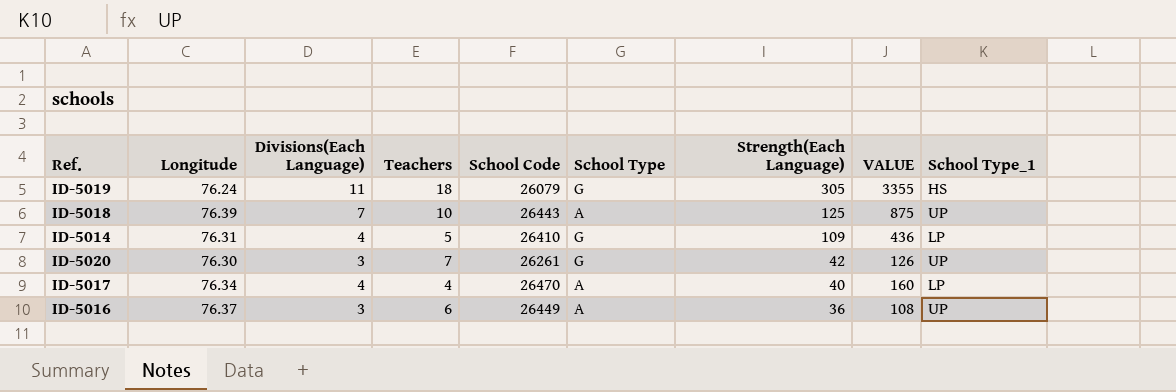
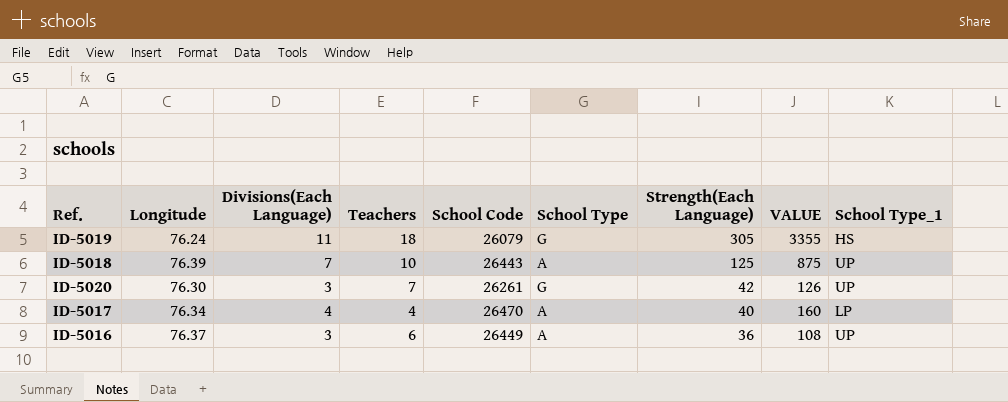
row ID-5014: 76.31 | 4 | 5 | 26410 | G | 109 | 436 | LP -> none

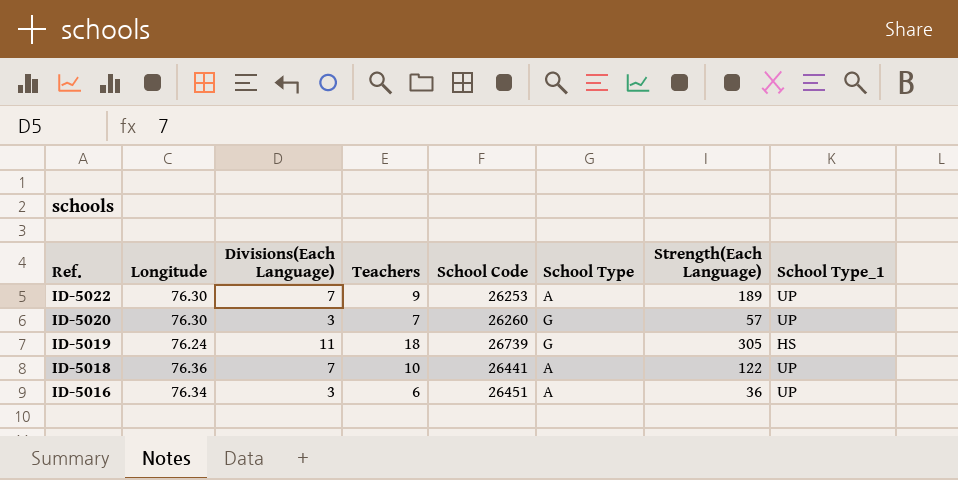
row order: Strength(Each Language) descending -> Ref. descending
column VALUE | formula: [Divisions(Each Language)] * [Strength(Each Language)] -> none
row ID-5017: 76.34 | 4 | 4 | 26470 | A | 40 | 160 | LP -> none
row ID-5022: none -> 76.30 | 7 | 9 | 26253 | A | 189 | UP
ID-5020 | School Code: 26261 -> 26260
ID-5020 | Strength(Each Language): 42 -> 57
ID-5019 | School Code: 26079 -> 26739
ID-5018 | Longitude: 76.39 -> 76.36
ID-5018 | School Code: 26443 -> 26441
ID-5018 | Strength(Each Language): 125 -> 122
ID-5016 | Longitude: 76.37 -> 76.34
ID-5016 | School Code: 26449 -> 26451

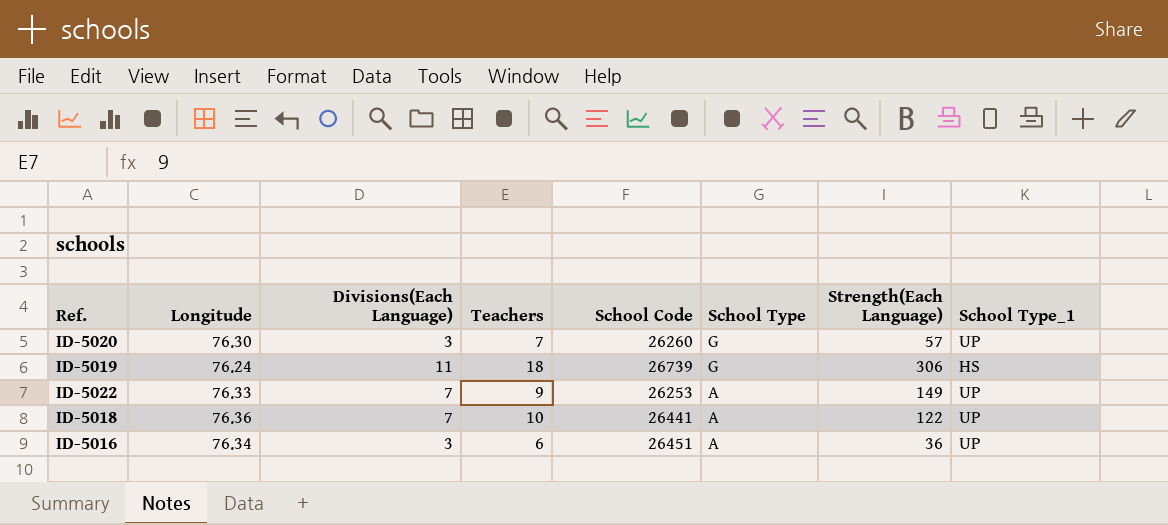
row order: Ref. descending -> School Type descending
ID-5019 | Strength(Each Language): 305 -> 306
ID-5022 | Longitude: 76.30 -> 76.33
ID-5022 | Strength(Each Language): 189 -> 149

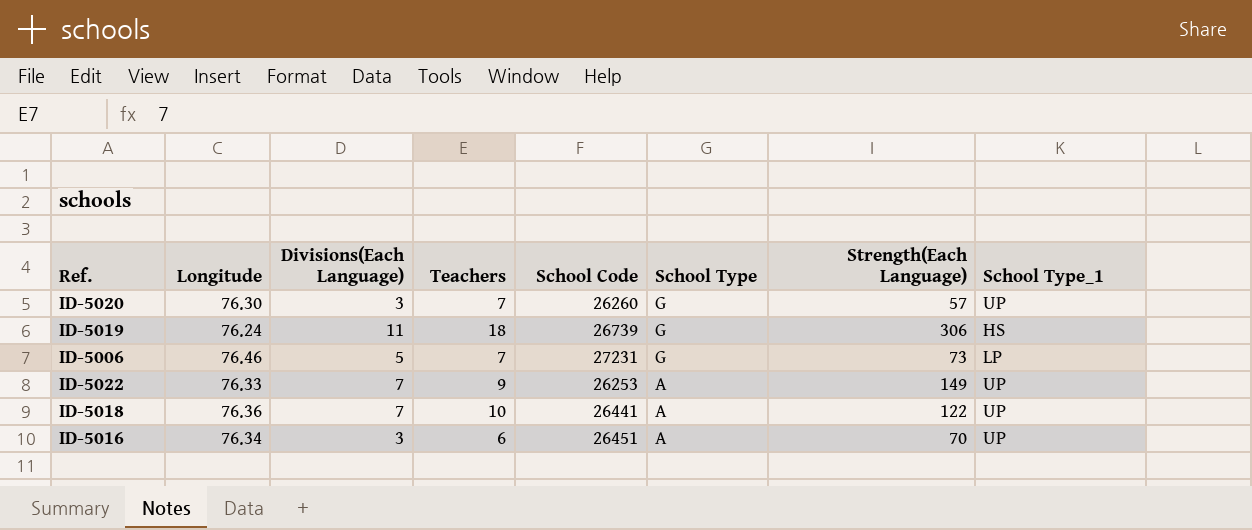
row ID-5006: none -> 76.46 | 5 | 7 | 27231 | G | 73 | LP
ID-5016 | Strength(Each Language): 36 -> 70

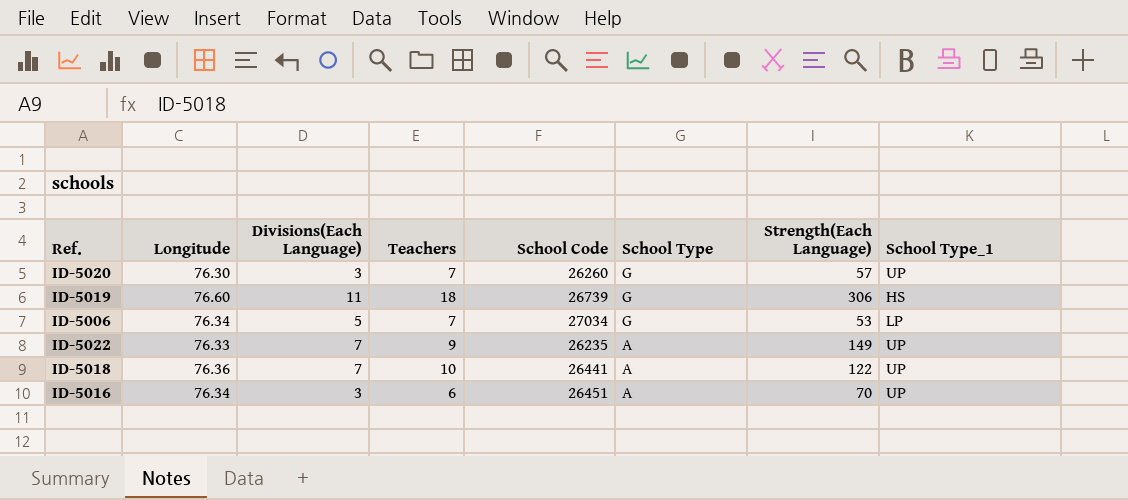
ID-5019 | Longitude: 76.24 -> 76.60
ID-5006 | Longitude: 76.46 -> 76.34
ID-5006 | School Code: 27231 -> 27034
ID-5006 | Strength(Each Language): 73 -> 53
ID-5022 | School Code: 26253 -> 26235

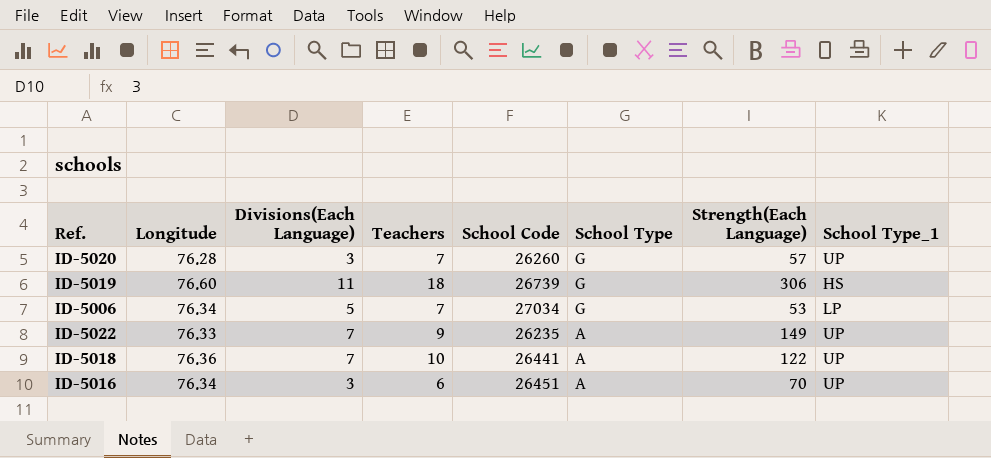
ID-5020 | Longitude: 76.30 -> 76.28

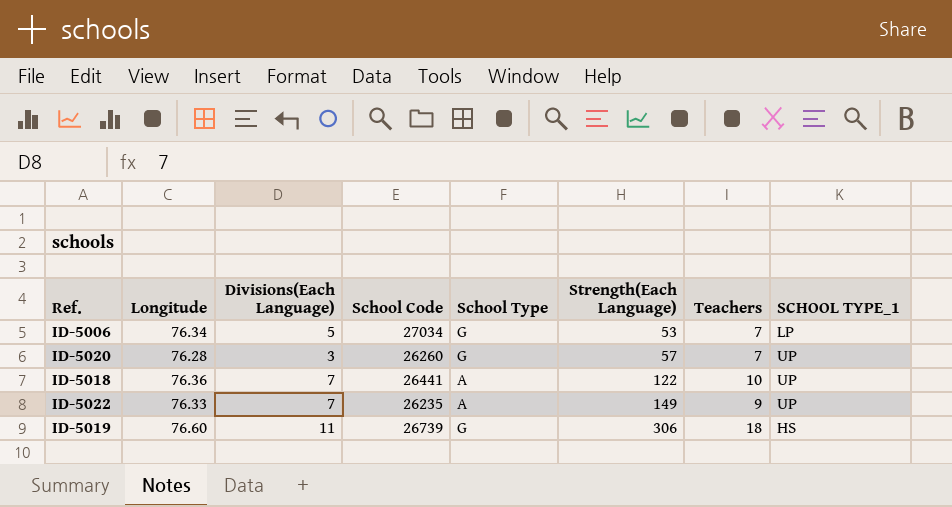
row order: School Type descending -> Strength(Each Language) ascending
column Teachers | position: 4 -> 7
column name: School Type_1 -> SCHOOL TYPE_1
row ID-5016: 76.34 | 3 | 6 | 26451 | A | 70 | UP -> none

